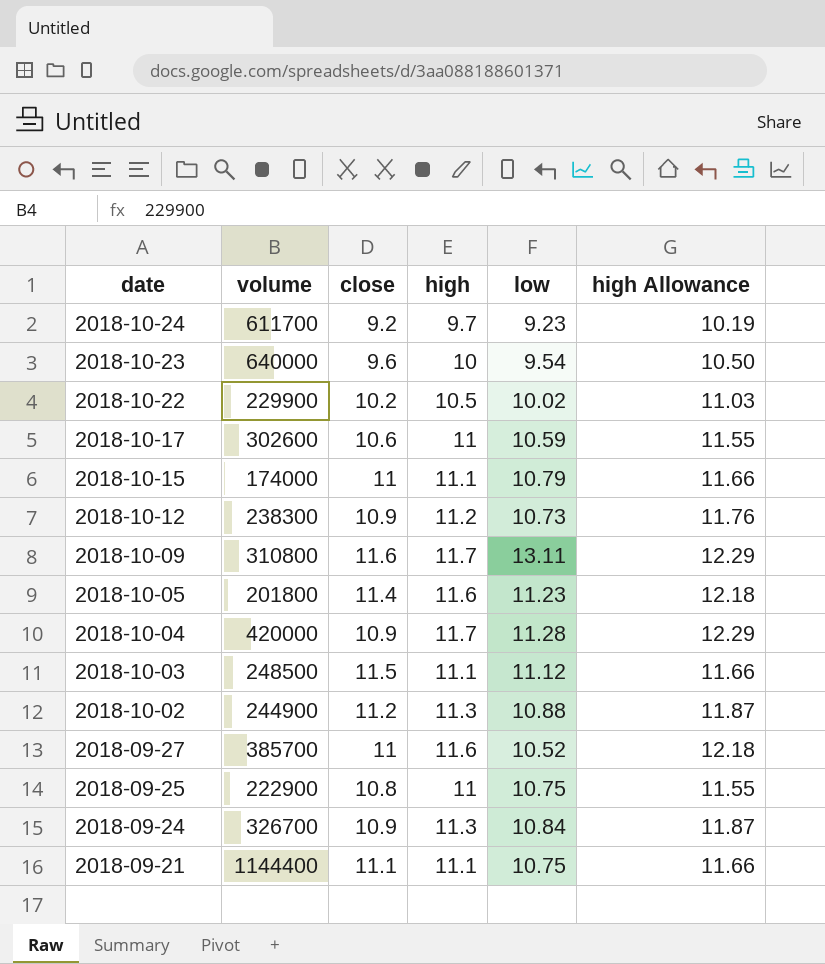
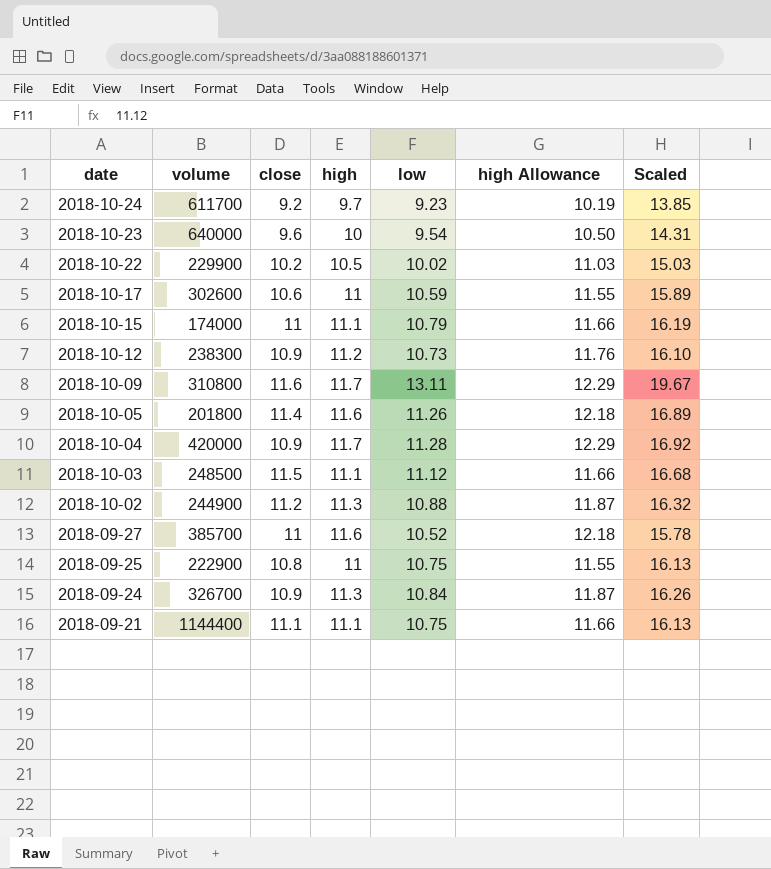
column Scaled | formula: none -> [low] * 1.5
2018-10-05 | low: 11.23 -> 11.26

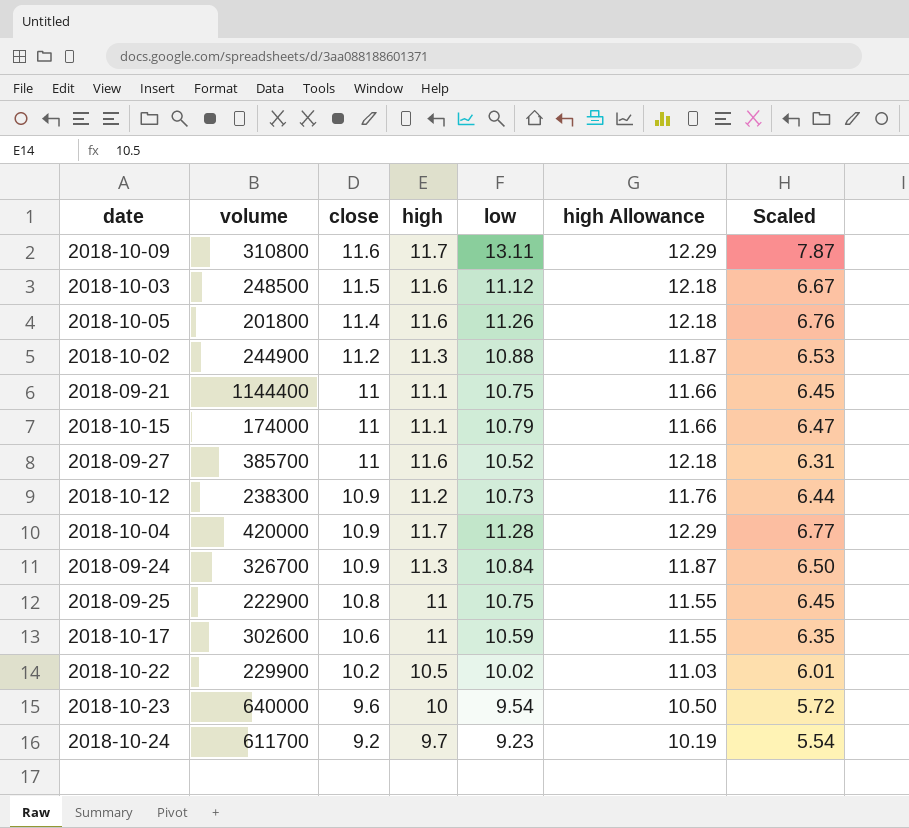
row order: date descending -> close descending
column Scaled | formula: [low] * 1.5 -> [low] * 0.6
2018-10-03 | high: 11.1 -> 11.6
2018-10-03 | high Allowance: 11.66 -> 12.18
2018-09-21 | close: 11.1 -> 11

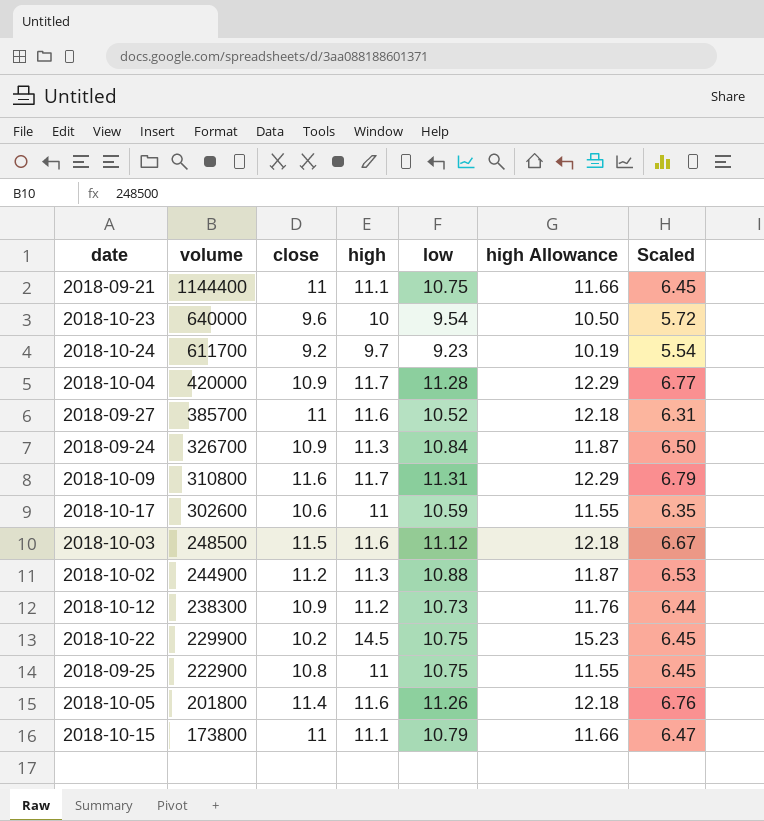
row order: close descending -> volume descending
2018-10-09 | low: 13.11 -> 11.31
2018-10-09 | Scaled: 7.87 -> 6.79
2018-10-22 | high: 10.5 -> 14.5
2018-10-22 | low: 10.02 -> 10.75
2018-10-22 | high Allowance: 11.03 -> 15.23
2018-10-22 | Scaled: 6.01 -> 6.45
2018-10-15 | volume: 174000 -> 173800

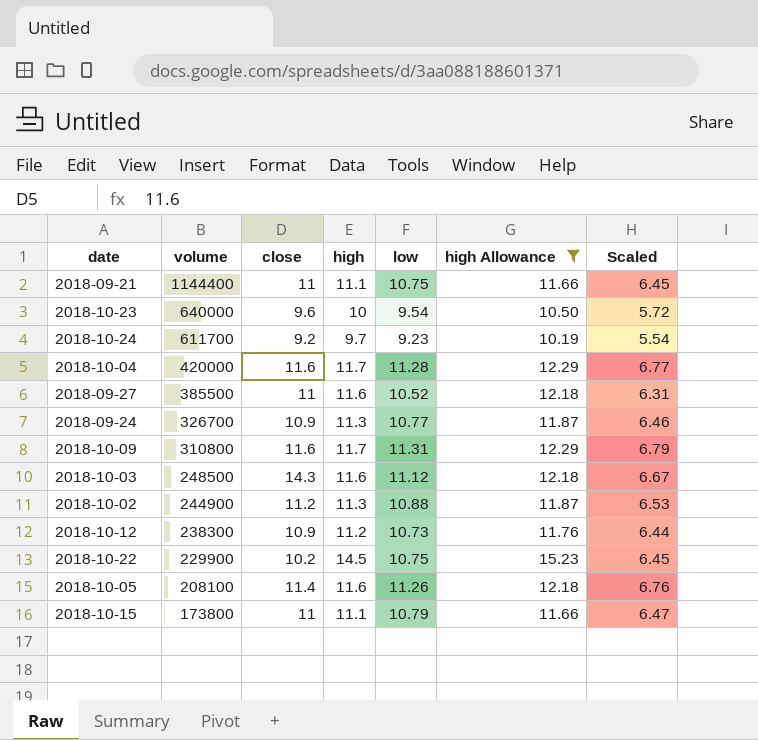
filter: none -> high Allowance != 11.55
2018-10-04 | close: 10.9 -> 11.6
2018-09-27 | volume: 385700 -> 385500
2018-09-24 | low: 10.84 -> 10.77
2018-09-24 | Scaled: 6.50 -> 6.46
2018-10-03 | close: 11.5 -> 14.3
2018-10-05 | volume: 201800 -> 208100

